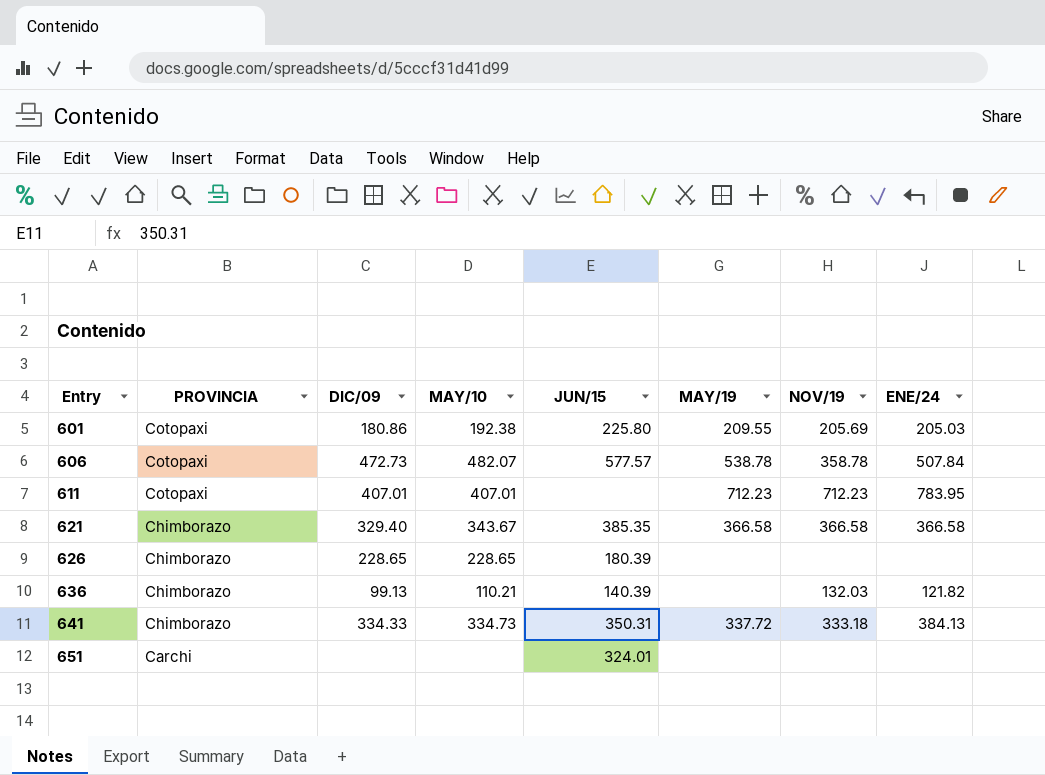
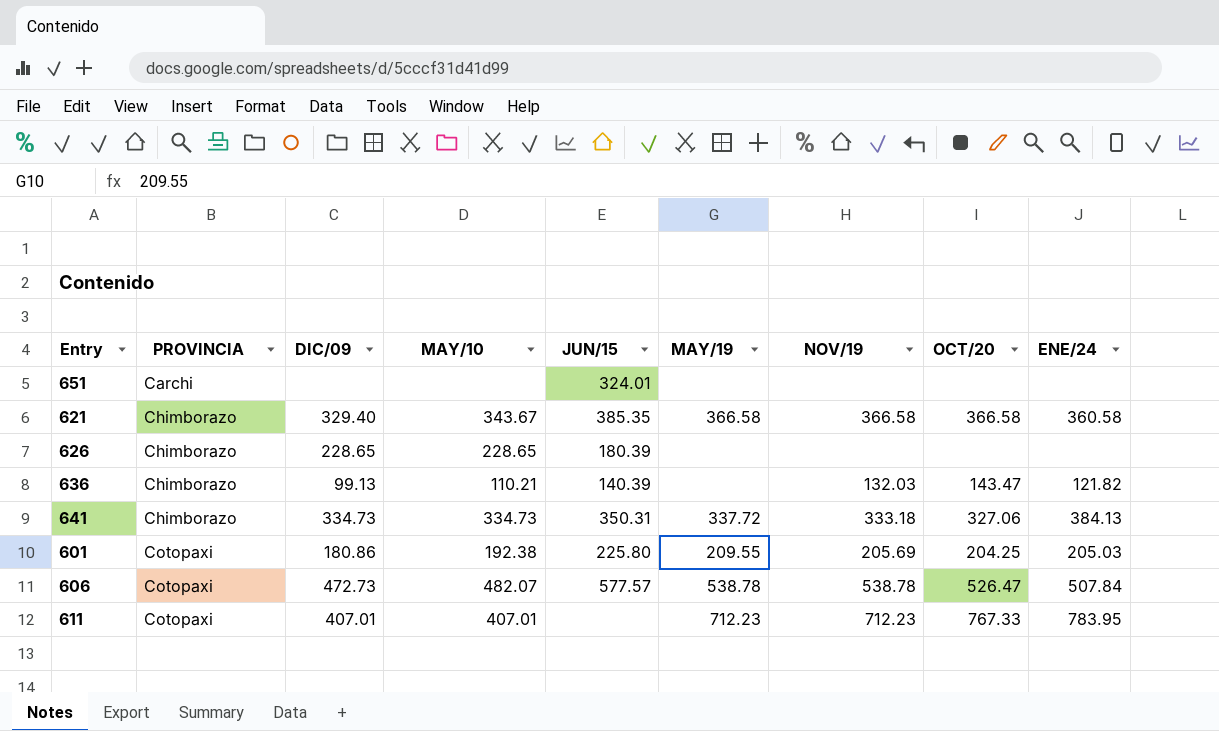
row order: Entry ascending -> PROVINCIA ascending
column OCT/20 | position: none -> 8
621 | ENE/24: 366.58 -> 360.58
641 | DIC/09: 334.33 -> 334.73
606 | NOV/19: 358.78 -> 538.78

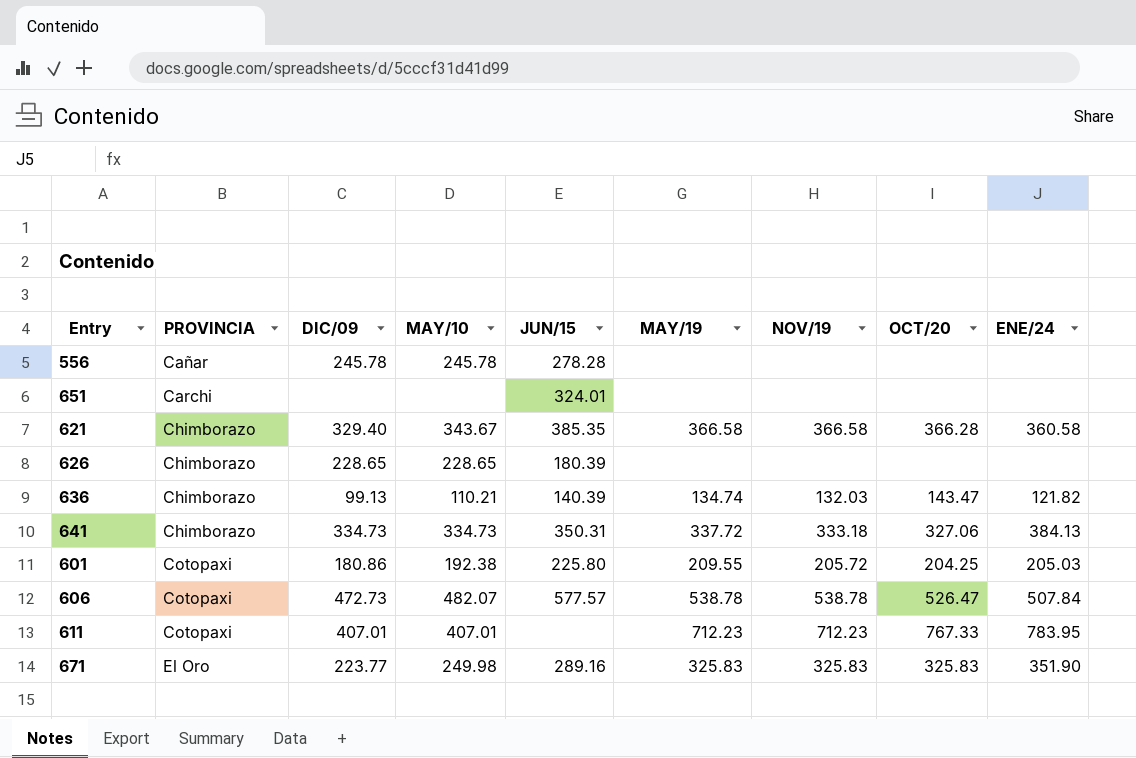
row 556: none -> Cañar | 245.78 | 245.78 | 278.28 | none | none | none | none
621 | OCT/20: 366.58 -> 366.28
636 | MAY/19: none -> 134.74
601 | NOV/19: 205.69 -> 205.72
row 671: none -> El Oro | 223.77 | 249.98 | 289.16 | 325.83 | 325.83 | 325.83 | 351.90

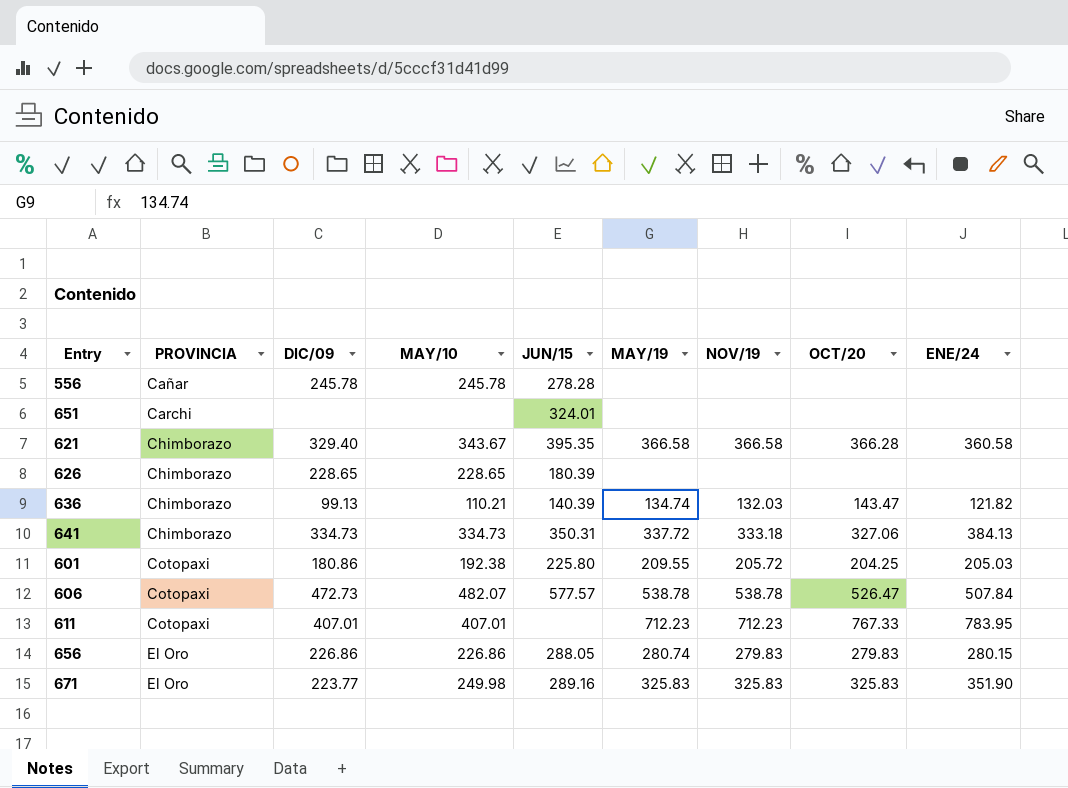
621 | JUN/15: 385.35 -> 395.35
row 656: none -> El Oro | 226.86 | 226.86 | 288.05 | 280.74 | 279.83 | 279.83 | 280.15

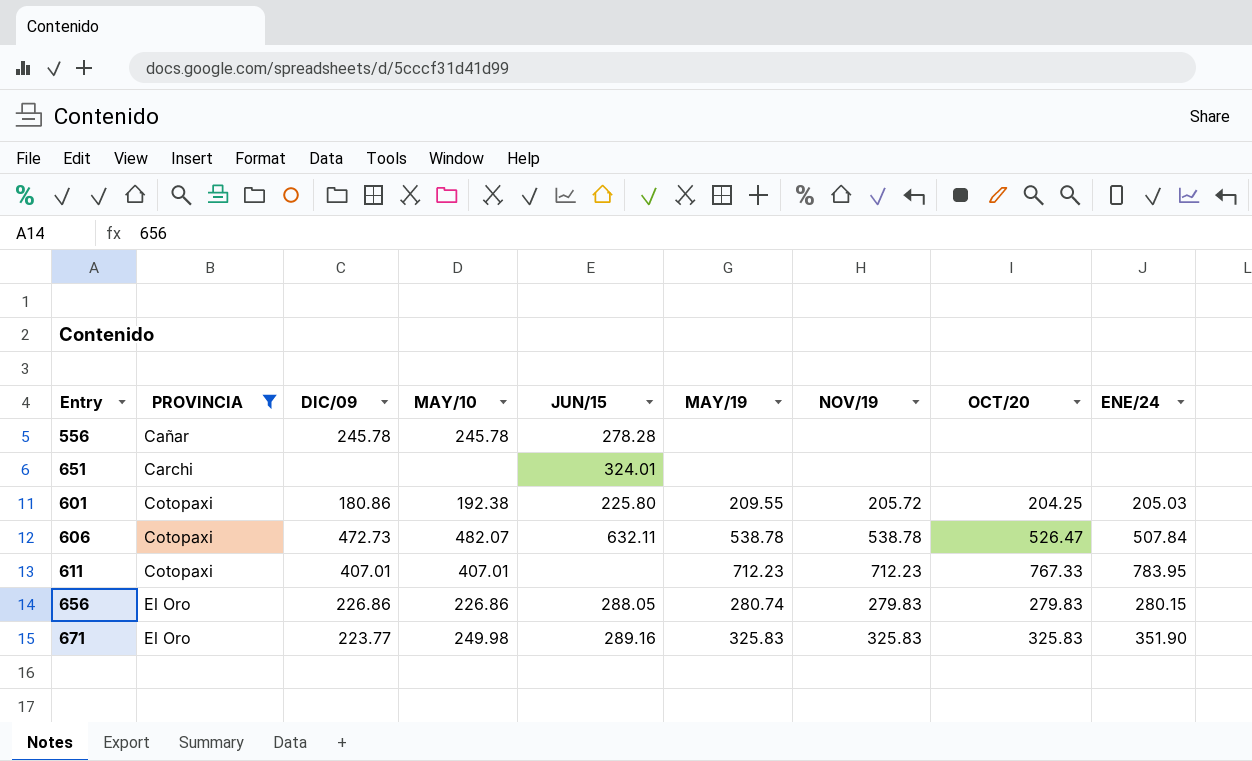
filter: none -> PROVINCIA != Chimborazo
606 | JUN/15: 577.57 -> 632.11

